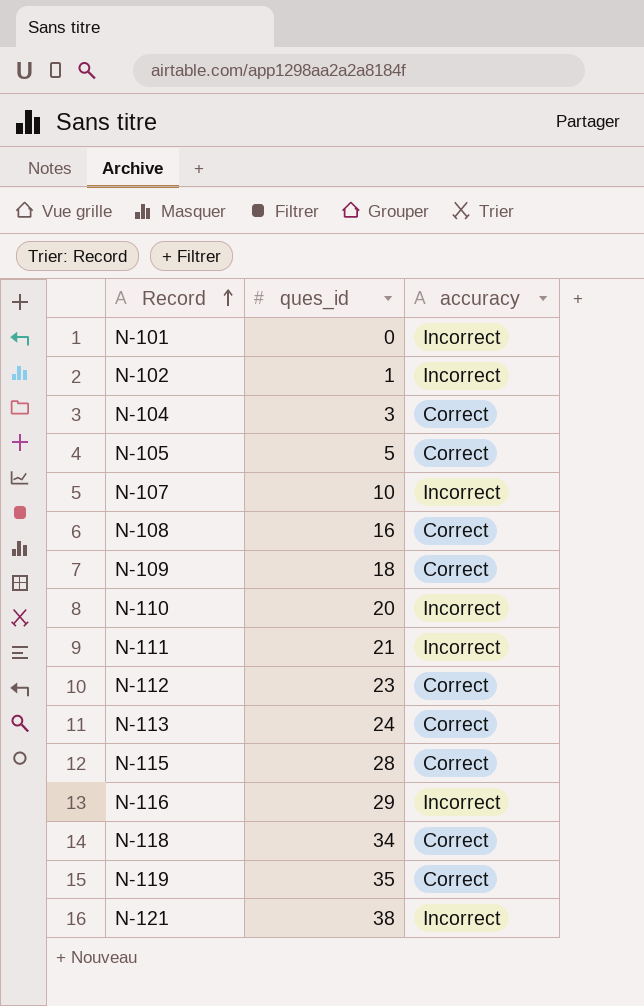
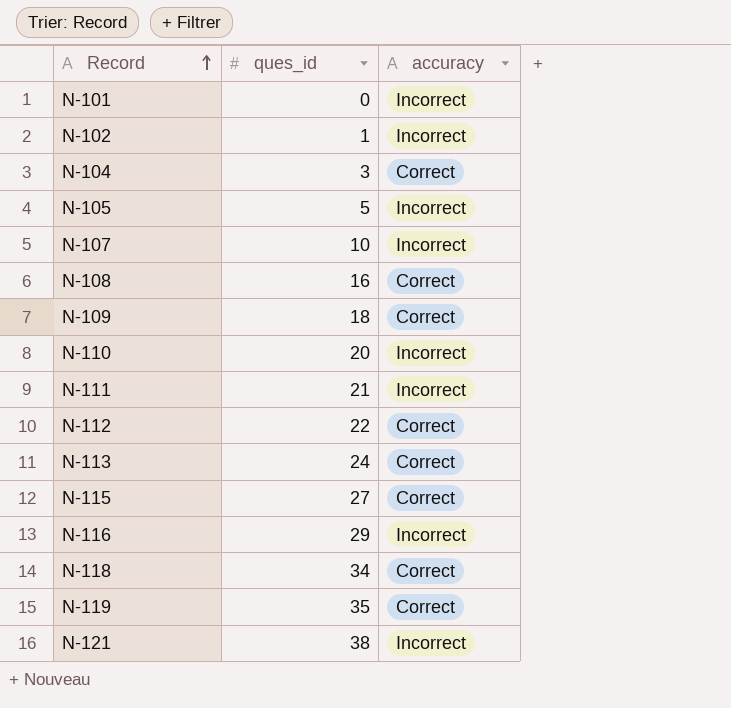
N-105 | accuracy: Correct -> Incorrect
N-112 | ques_id: 23 -> 22
N-115 | ques_id: 28 -> 27

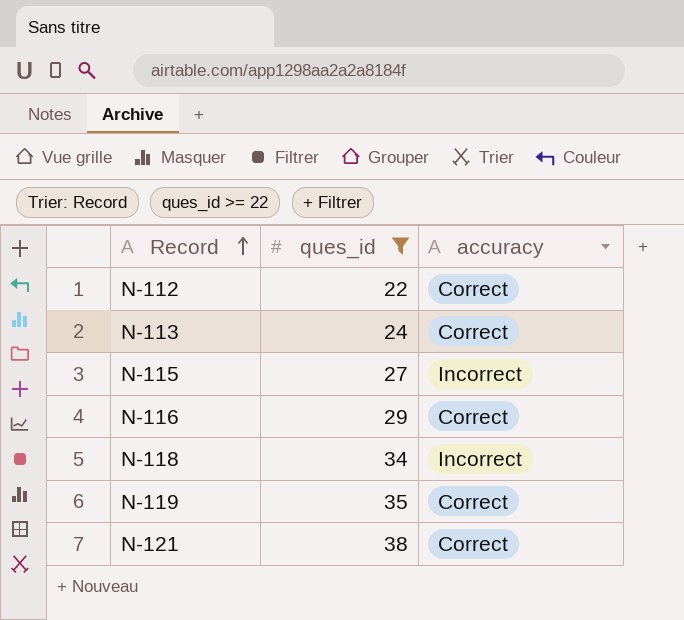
filter: none -> ques_id >= 22
N-115 | accuracy: Correct -> Incorrect
N-116 | accuracy: Incorrect -> Correct
N-118 | accuracy: Correct -> Incorrect
N-121 | accuracy: Incorrect -> Correct

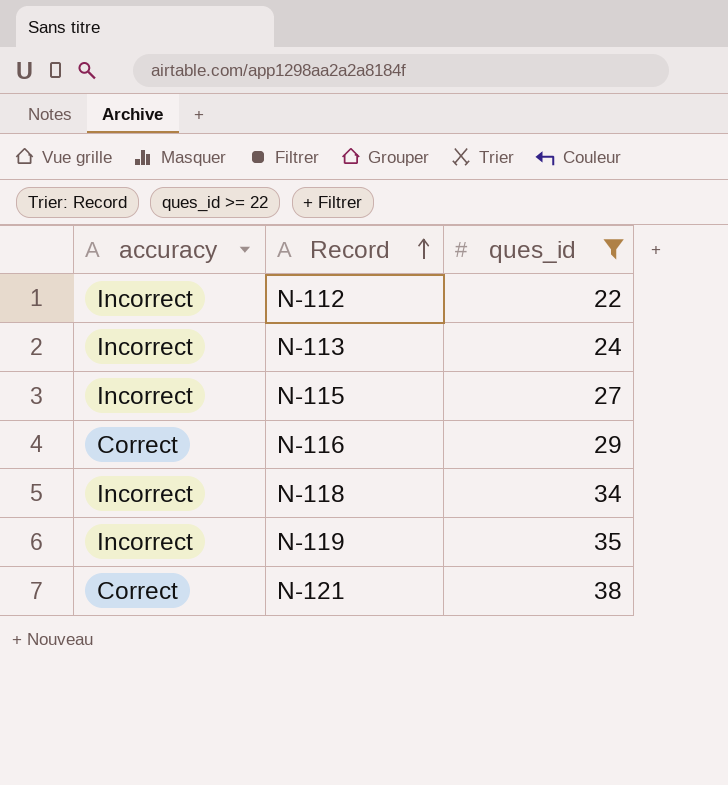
column accuracy | position: 3 -> 1
N-112 | accuracy: Correct -> Incorrect
N-113 | accuracy: Correct -> Incorrect
N-119 | accuracy: Correct -> Incorrect

